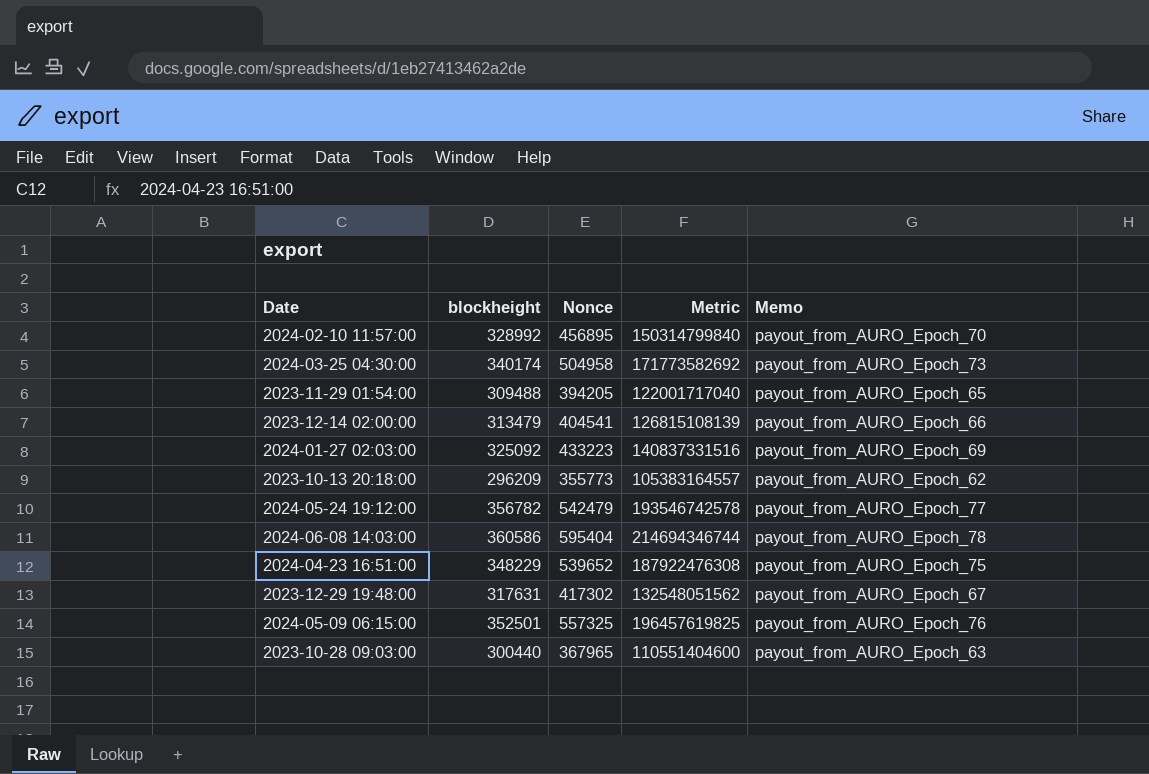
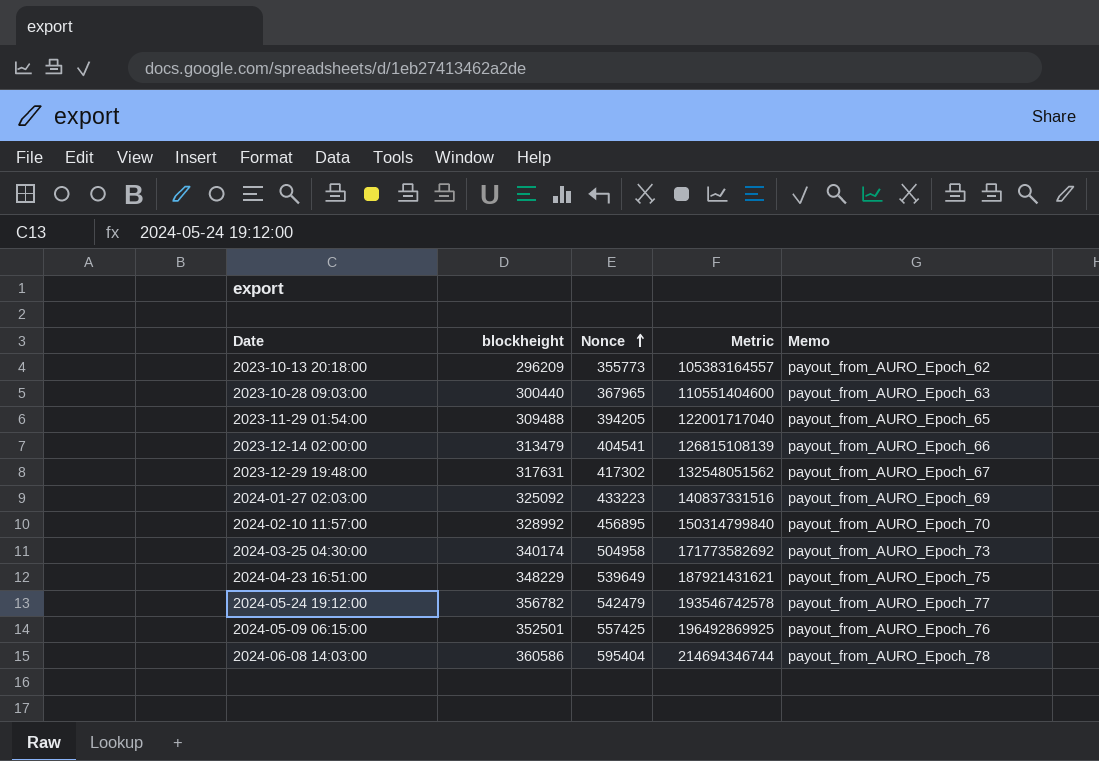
row order: none -> Nonce ascending
2024-04-23 16:51:00 | Nonce: 539652 -> 539649
2024-04-23 16:51:00 | Metric: 187922476308 -> 187921431621
2024-05-09 06:15:00 | Nonce: 557325 -> 557425
2024-05-09 06:15:00 | Metric: 196457619825 -> 196492869925

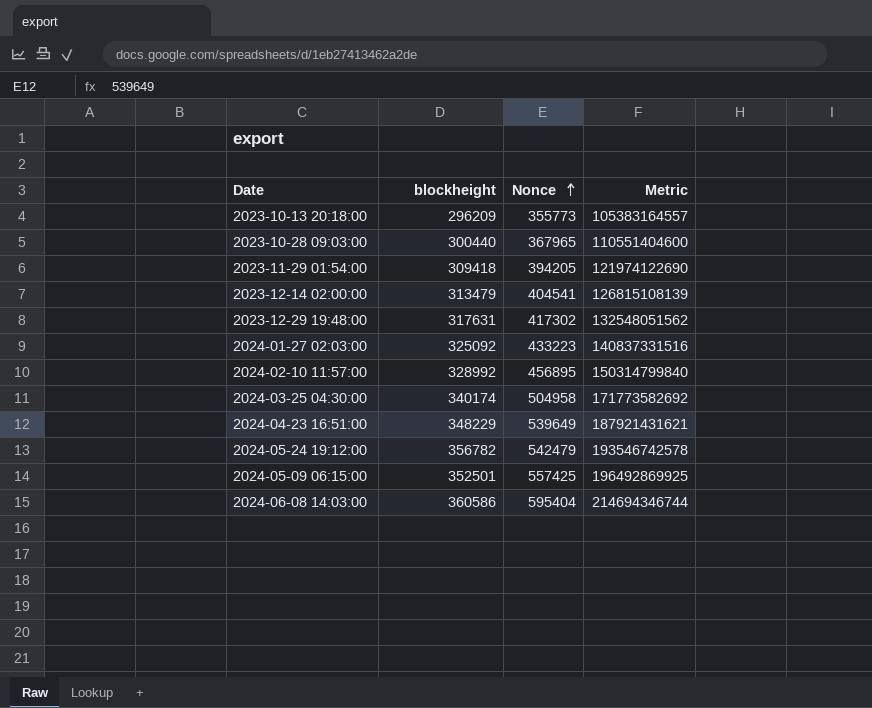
column Memo | position: 5 -> none
2023-11-29 01:54:00 | blockheight: 309488 -> 309418
2023-11-29 01:54:00 | Metric: 122001717040 -> 121974122690

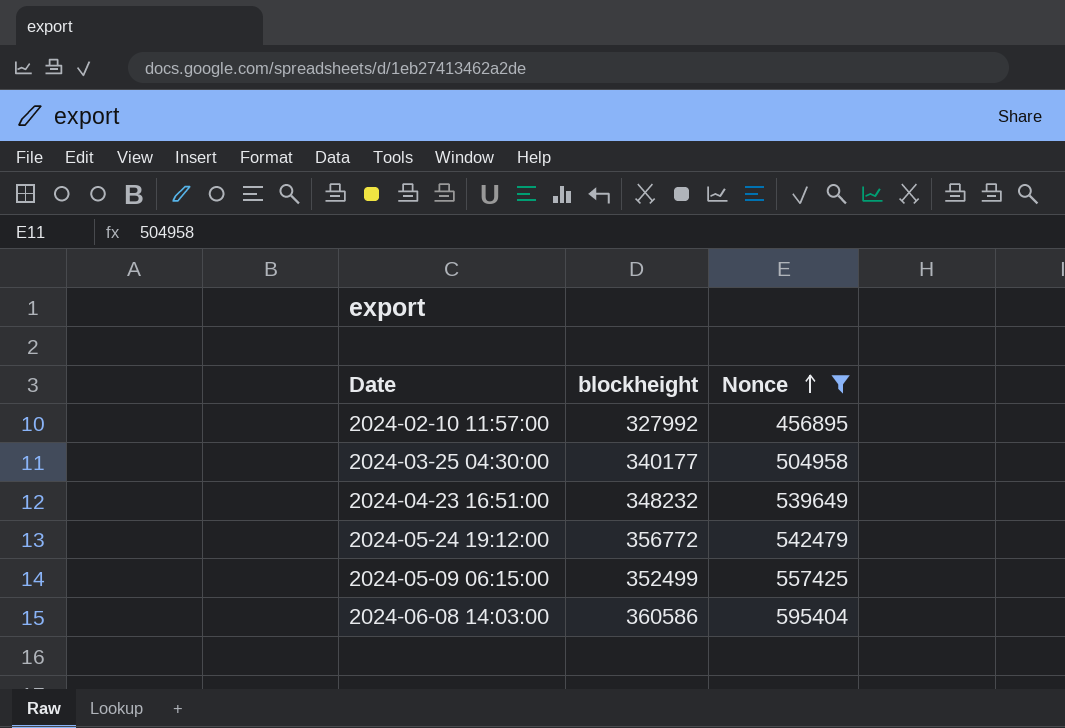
filter: none -> Nonce >= 456895
column Metric | formula: [blockheight] * [Nonce] -> none
2024-02-10 11:57:00 | blockheight: 328992 -> 327992
2024-03-25 04:30:00 | blockheight: 340174 -> 340177
2024-04-23 16:51:00 | blockheight: 348229 -> 348232
2024-05-24 19:12:00 | blockheight: 356782 -> 356772
2024-05-09 06:15:00 | blockheight: 352501 -> 352499

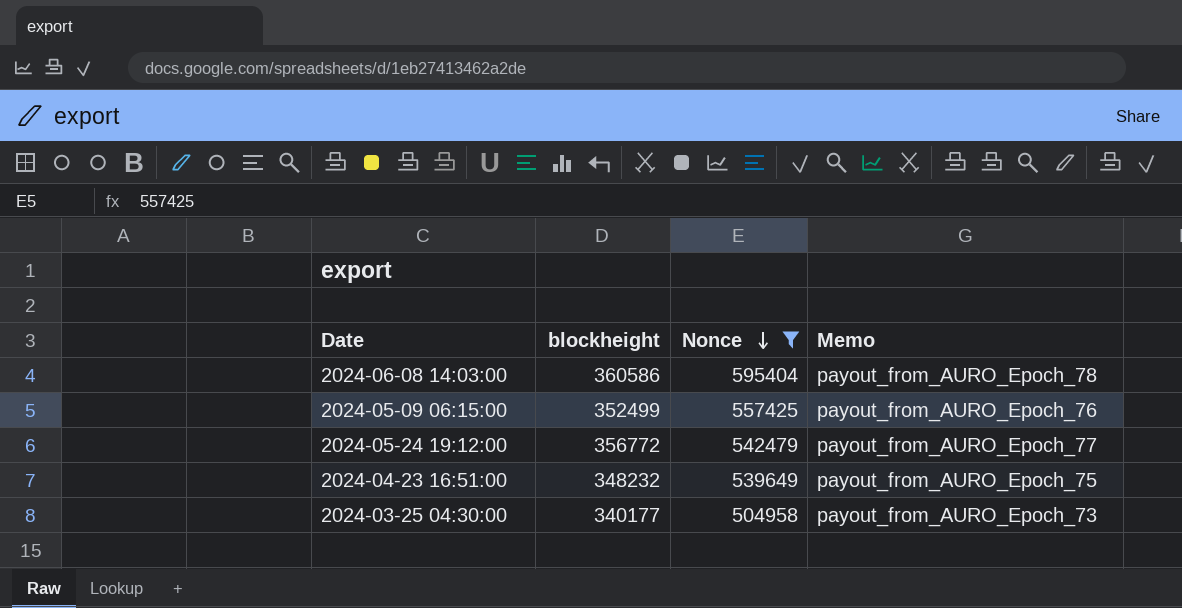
row order: Nonce ascending -> Nonce descending
column Memo | position: none -> 4
row 2024-02-10 11:57:00: 327992 | 456895 -> none

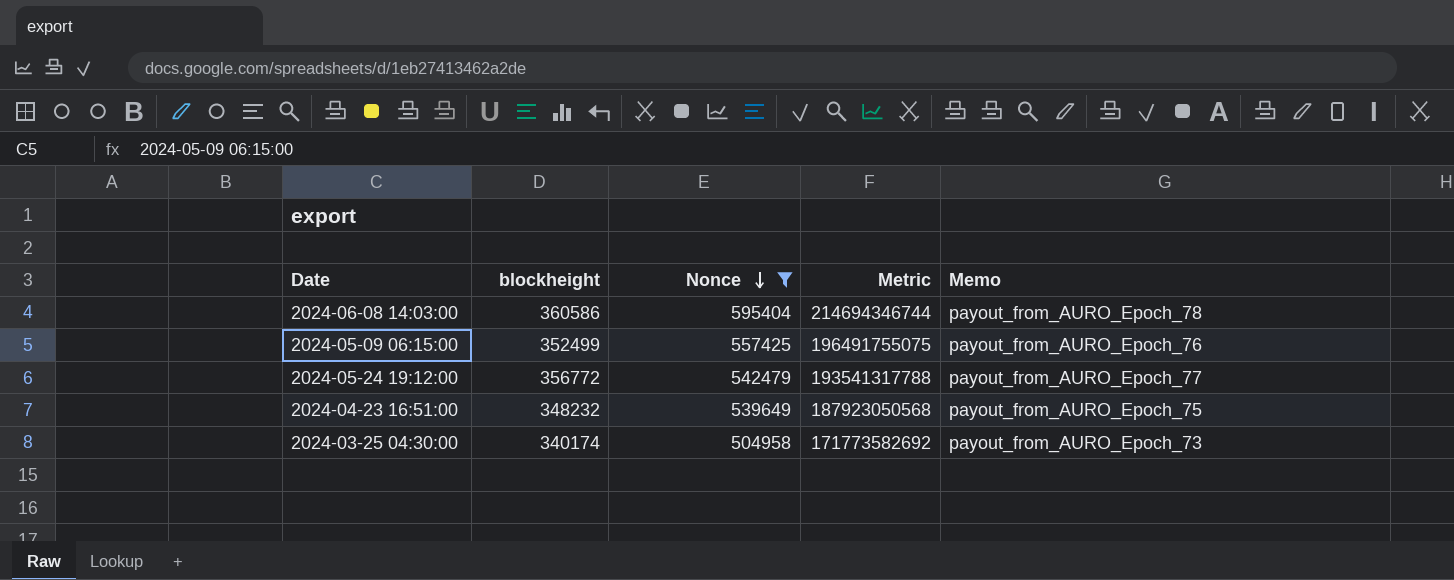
column Metric | formula: none -> [blockheight] * [Nonce]
2024-03-25 04:30:00 | blockheight: 340177 -> 340174

